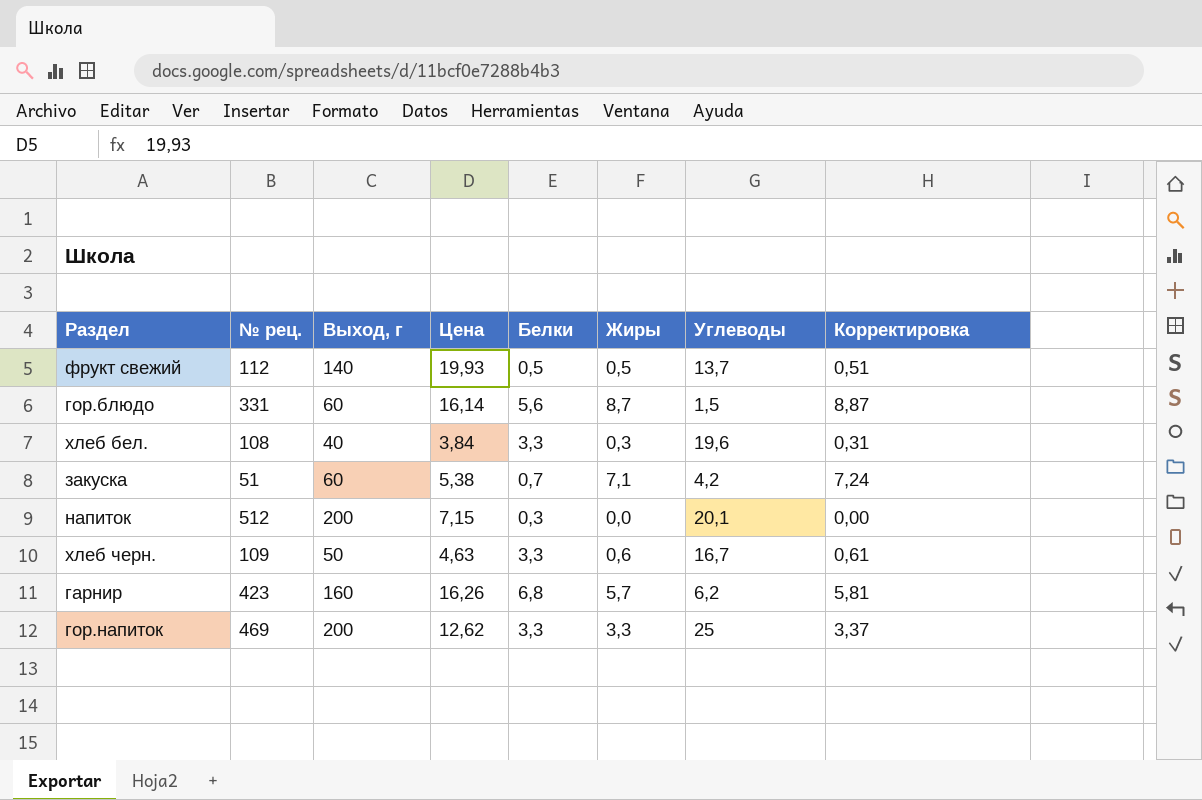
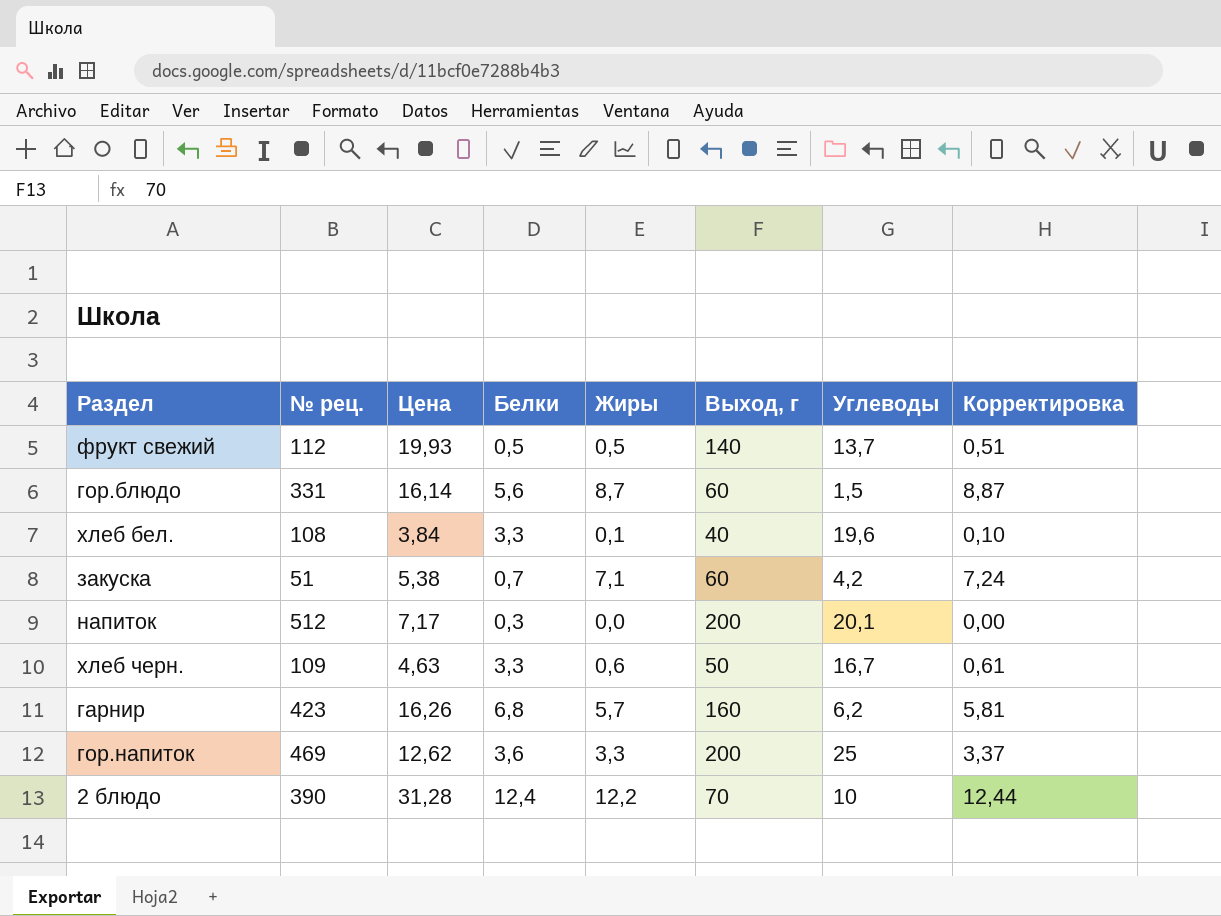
column Выход, г | position: 3 -> 6
хлеб бел. | Жиры: 0,3 -> 0,1
хлеб бел. | Корректировка: 0,31 -> 0,10
напиток | Цена: 7,15 -> 7,17
гор.напиток | Белки: 3,3 -> 3,6
row 2 блюдо: none -> 390 | 31,28 | 12,4 | 12,2 | 70 | 10 | 12,44

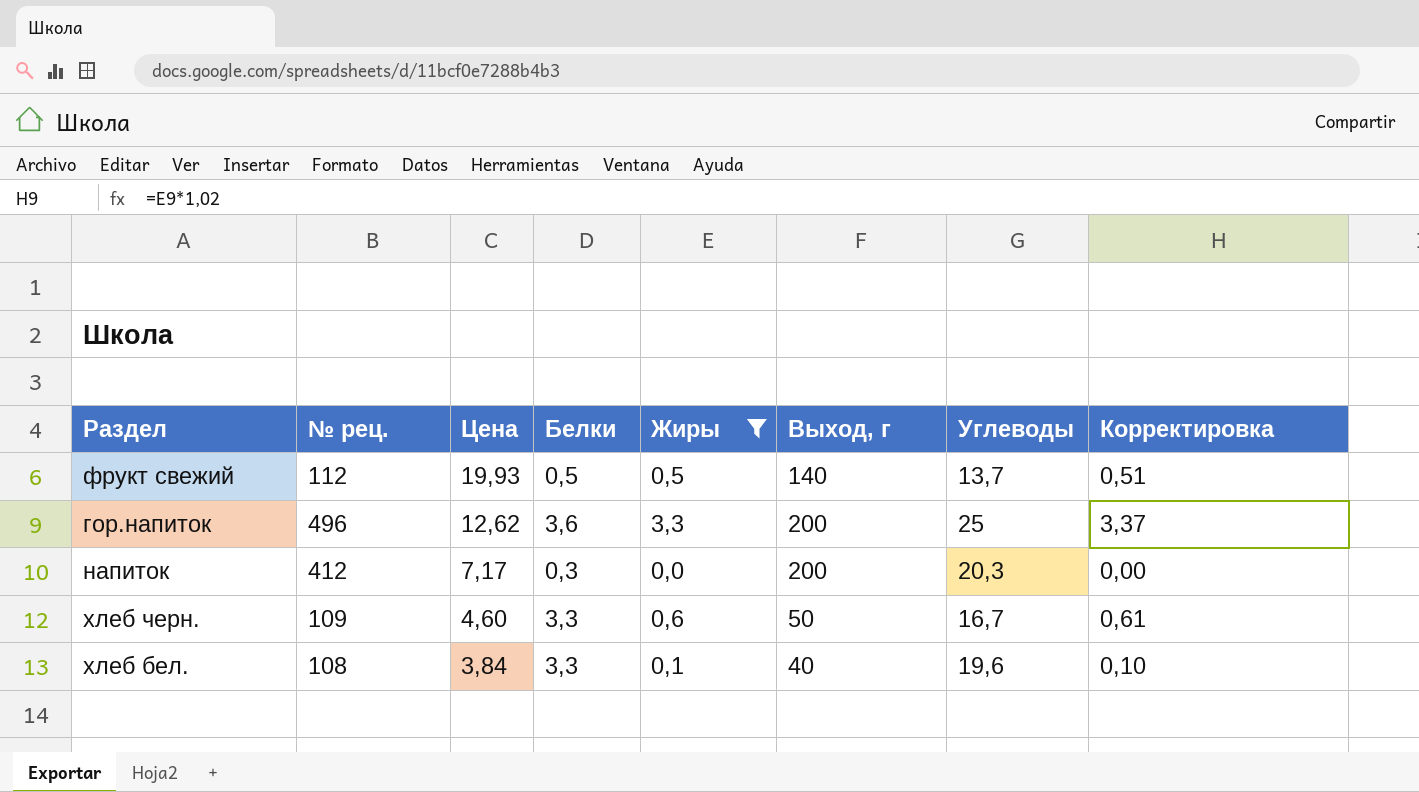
filter: none -> Жиры <= 3,3
row order: none -> Цена descending
гор.напиток | № рец.: 469 -> 496
напиток | № рец.: 512 -> 412
напиток | Углеводы: 20,1 -> 20,3
хлеб черн. | Цена: 4,63 -> 4,60

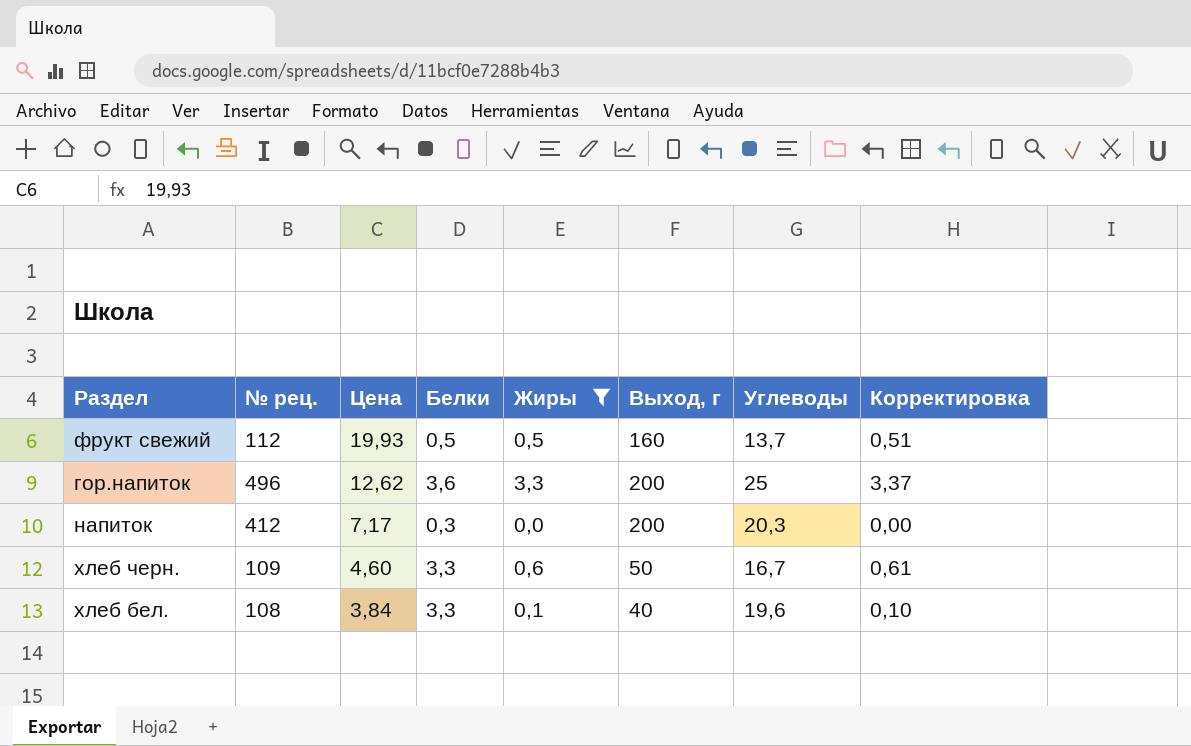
фрукт свежий | Выход, г: 140 -> 160

